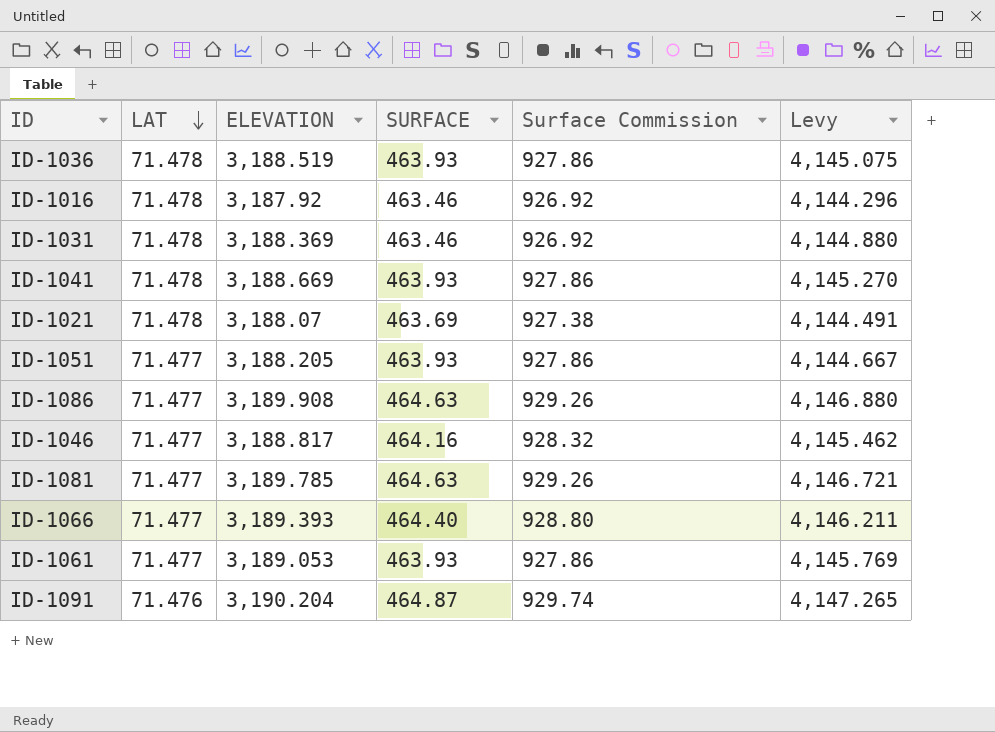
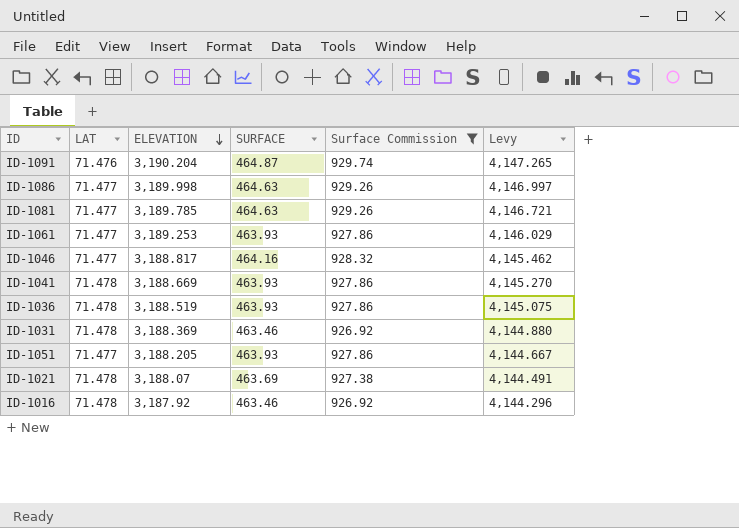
filter: none -> Surface Commission != 928.80
row order: LAT descending -> ELEVATION descending
ID-1086 | ELEVATION: 3,189.908 -> 3,189.998
ID-1086 | Levy: 4,146.880 -> 4,146.997
ID-1061 | ELEVATION: 3,189.053 -> 3,189.253
ID-1061 | Levy: 4,145.769 -> 4,146.029

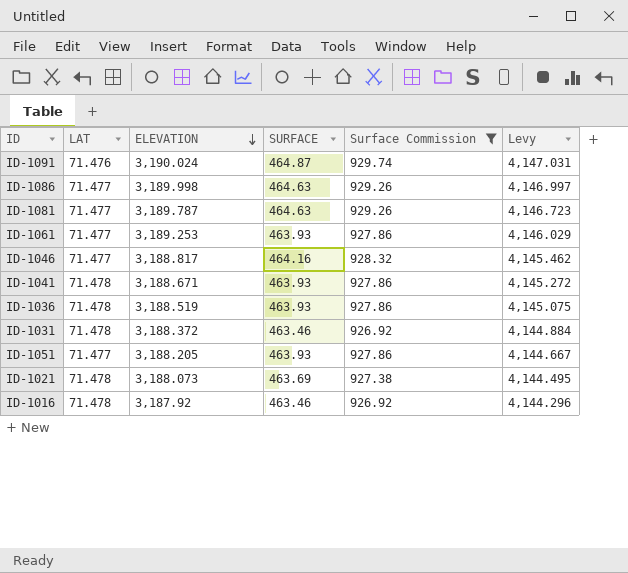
ID-1091 | ELEVATION: 3,190.204 -> 3,190.024
ID-1091 | Levy: 4,147.265 -> 4,147.031
ID-1081 | ELEVATION: 3,189.785 -> 3,189.787
ID-1081 | Levy: 4,146.721 -> 4,146.723
ID-1041 | ELEVATION: 3,188.669 -> 3,188.671
ID-1041 | Levy: 4,145.270 -> 4,145.272
ID-1031 | ELEVATION: 3,188.369 -> 3,188.372
ID-1031 | Levy: 4,144.880 -> 4,144.884
ID-1021 | ELEVATION: 3,188.07 -> 3,188.073
ID-1021 | Levy: 4,144.491 -> 4,144.495

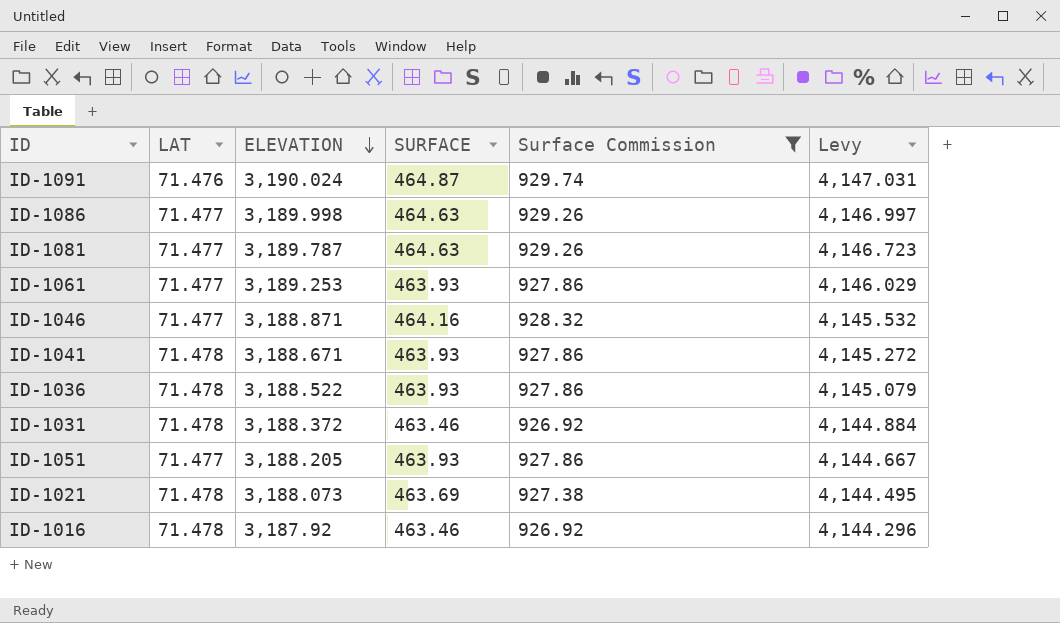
ID-1046 | ELEVATION: 3,188.817 -> 3,188.871
ID-1046 | Levy: 4,145.462 -> 4,145.532
ID-1036 | ELEVATION: 3,188.519 -> 3,188.522
ID-1036 | Levy: 4,145.075 -> 4,145.079

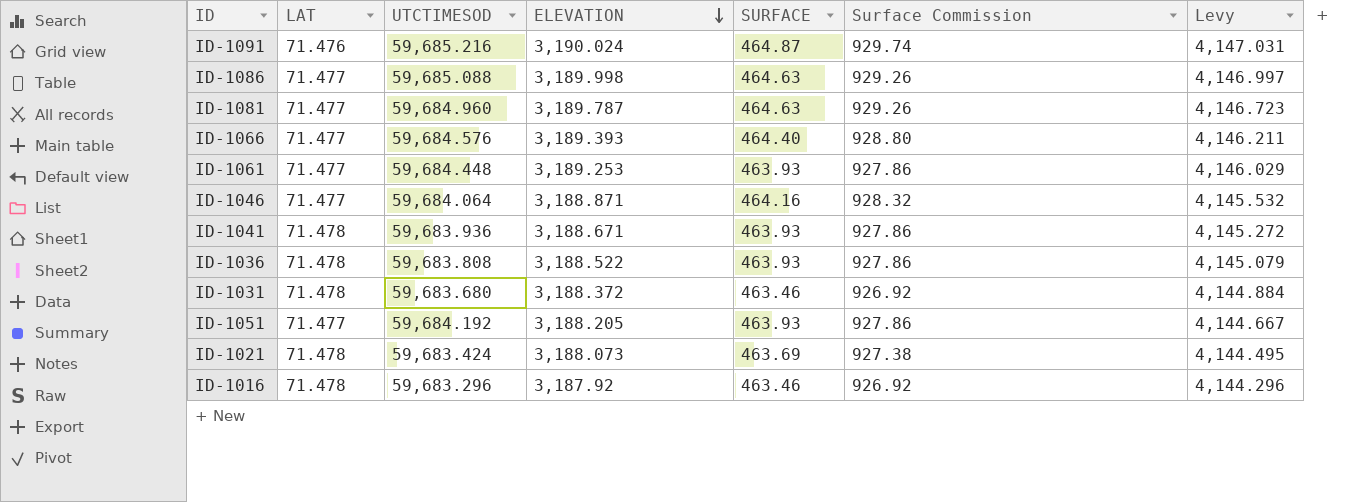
filter: Surface Commission != 928.80 -> none
column UTCTIMESOD | position: none -> 3

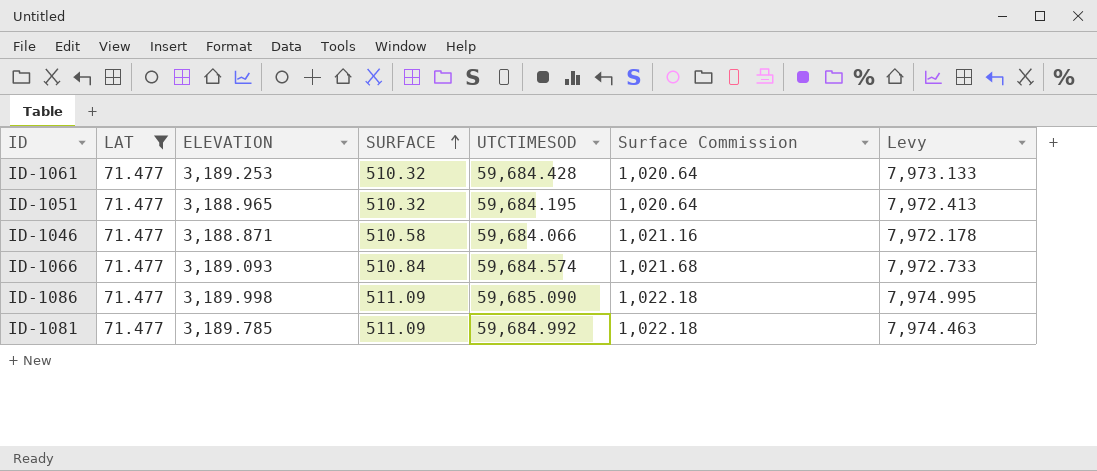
filter: none -> LAT = 71.477
row order: ELEVATION descending -> SURFACE ascending
column UTCTIMESOD | position: 3 -> 5
column Levy | formula: [ELEVATION] * 1.3 -> [ELEVATION] * 2.5
ID-1061 | SURFACE: 463.93 -> 510.32
ID-1061 | UTCTIMESOD: 59,684.448 -> 59,684.428
ID-1061 | Surface Commission: 927.86 -> 1,020.64
ID-1051 | ELEVATION: 3,188.205 -> 3,188.965
ID-1051 | SURFACE: 463.93 -> 510.32
ID-1051 | UTCTIMESOD: 59,684.192 -> 59,684.195
ID-1051 | Surface Commission: 927.86 -> 1,020.64
ID-1046 | SURFACE: 464.16 -> 510.58
ID-1046 | UTCTIMESOD: 59,684.064 -> 59,684.066
ID-1046 | Surface Commission: 928.32 -> 1,021.16
ID-1066 | ELEVATION: 3,189.393 -> 3,189.093
ID-1066 | SURFACE: 464.40 -> 510.84
ID-1066 | UTCTIMESOD: 59,684.576 -> 59,684.574
ID-1066 | Surface Commission: 928.80 -> 1,021.68
ID-1086 | SURFACE: 464.63 -> 511.09
ID-1086 | UTCTIMESOD: 59,685.088 -> 59,685.090
ID-1086 | Surface Commission: 929.26 -> 1,022.18
ID-1081 | ELEVATION: 3,189.787 -> 3,189.785
ID-1081 | SURFACE: 464.63 -> 511.09
ID-1081 | UTCTIMESOD: 59,684.960 -> 59,684.992
ID-1081 | Surface Commission: 929.26 -> 1,022.18

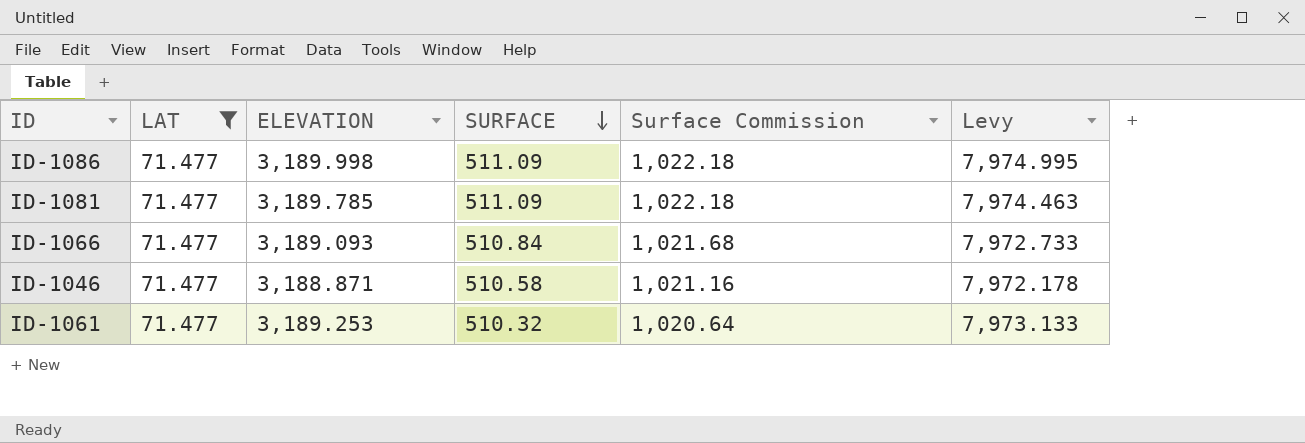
row order: SURFACE ascending -> SURFACE descending
column UTCTIMESOD | position: 5 -> none
row ID-1051: 71.477 | 3,188.965 | 510.32 | 59,684.195 | 1,020.64 | 7,972.413 -> none

